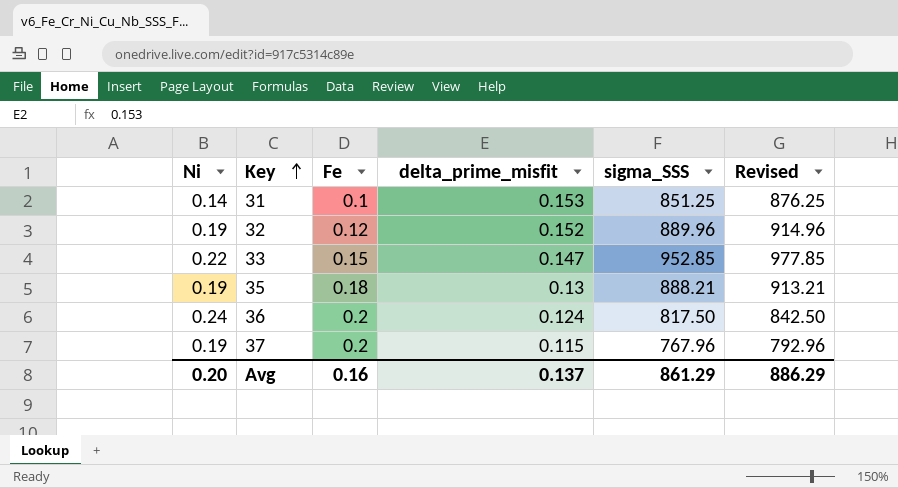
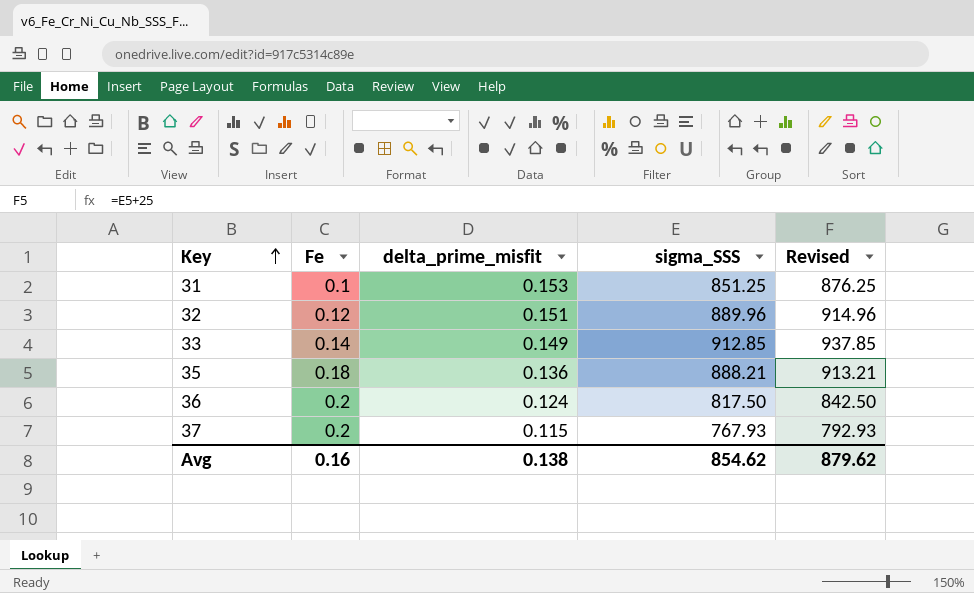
column Ni | position: 1 -> none
32 | delta_prime_misfit: 0.152 -> 0.151
33 | Fe: 0.15 -> 0.14
33 | delta_prime_misfit: 0.147 -> 0.149
33 | sigma_SSS: 952.85 -> 912.85
33 | Revised: 977.85 -> 937.85
35 | delta_prime_misfit: 0.13 -> 0.136
37 | sigma_SSS: 767.96 -> 767.93
37 | Revised: 792.96 -> 792.93
Avg | delta_prime_misfit: 0.137 -> 0.138
Avg | sigma_SSS: 861.29 -> 854.62
Avg | Revised: 886.29 -> 879.62

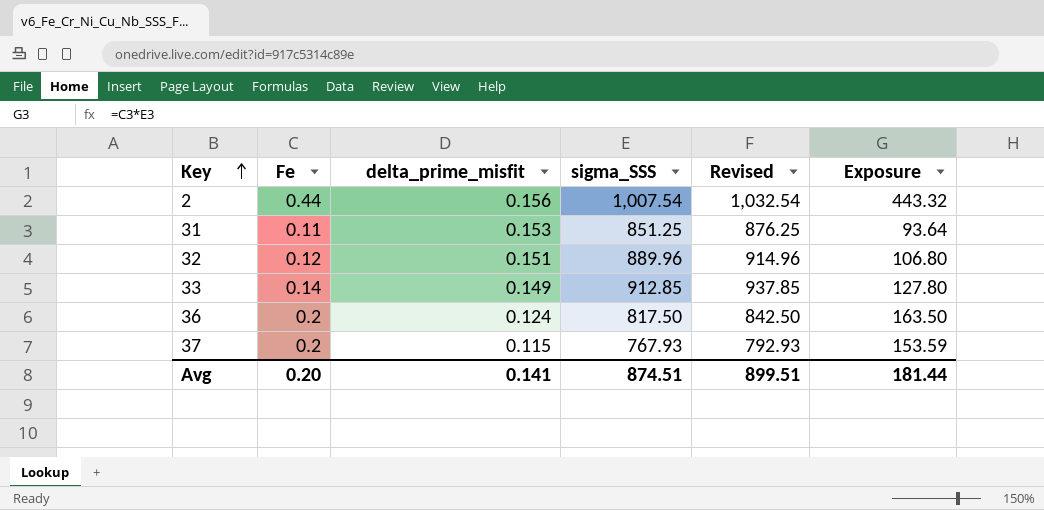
column Exposure | formula: none -> [Fe] * [sigma_SSS]
row 35: 0.18 | 0.136 | 888.21 | 913.21 -> none
row 2: none -> 0.44 | 0.156 | 1,007.54 | 1,032.54 | 443.32
31 | Fe: 0.1 -> 0.11
Avg | Fe: 0.16 -> 0.20
Avg | delta_prime_misfit: 0.138 -> 0.141
Avg | sigma_SSS: 854.62 -> 874.51
Avg | Revised: 879.62 -> 899.51

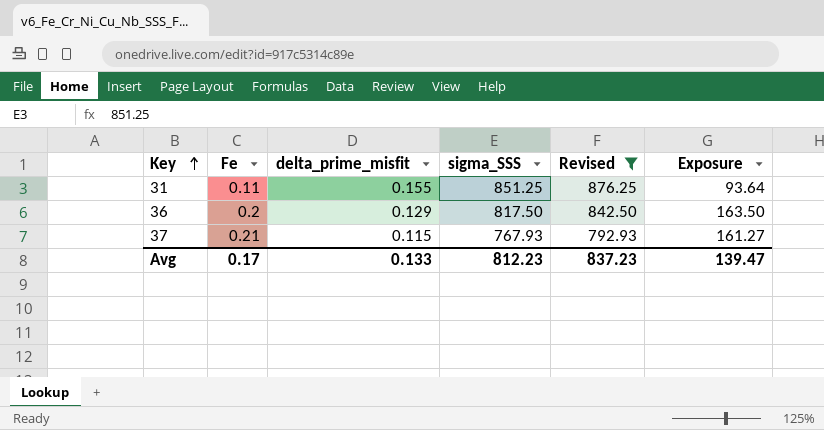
filter: none -> Revised <= 876.25
31 | delta_prime_misfit: 0.153 -> 0.155
36 | delta_prime_misfit: 0.124 -> 0.129
37 | Fe: 0.2 -> 0.21
37 | Exposure: 153.59 -> 161.27
Avg | Fe: 0.20 -> 0.17
Avg | delta_prime_misfit: 0.141 -> 0.133
Avg | sigma_SSS: 874.51 -> 812.23
Avg | Revised: 899.51 -> 837.23
Avg | Exposure: 181.44 -> 139.47

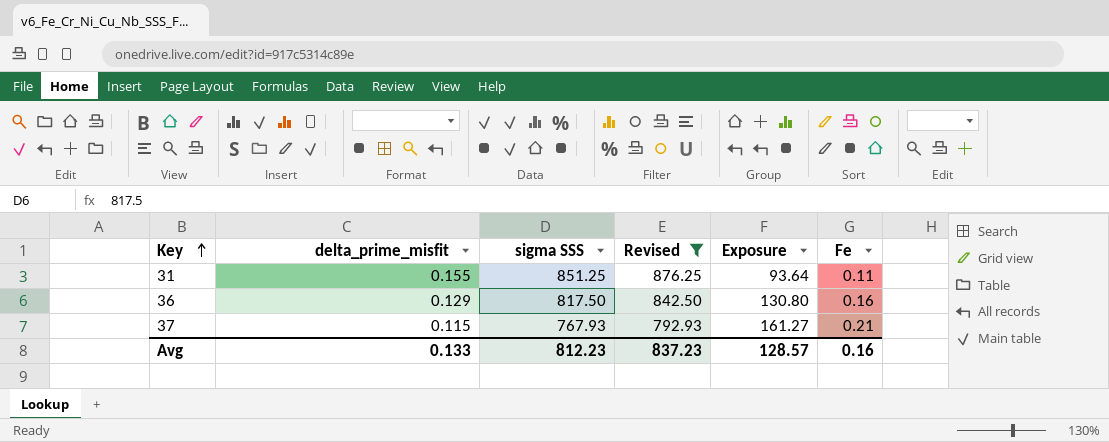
column name: sigma_SSS -> sigma SSS
column Fe | position: 2 -> 6
36 | Exposure: 163.50 -> 130.80
36 | Fe: 0.2 -> 0.16
Avg | Exposure: 139.47 -> 128.57
Avg | Fe: 0.17 -> 0.16

